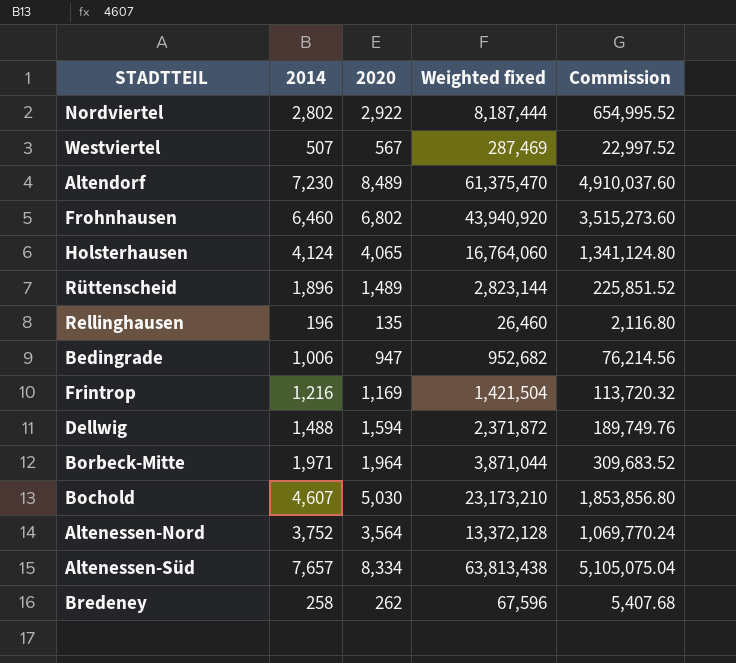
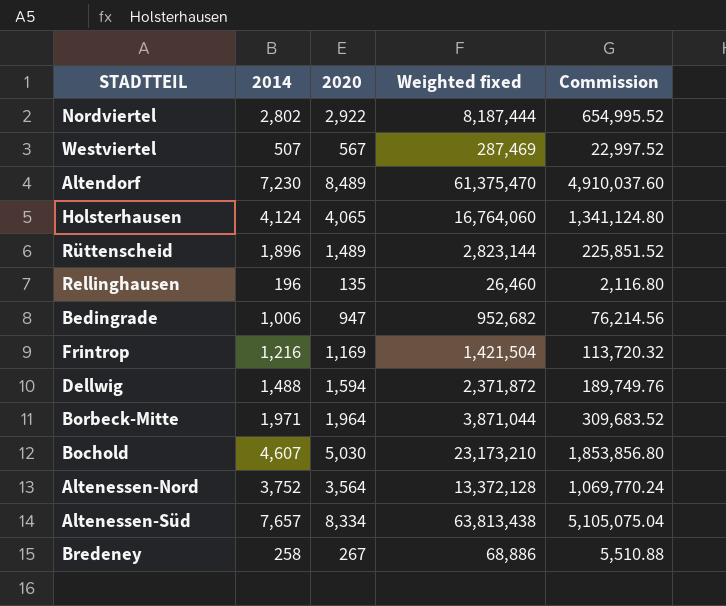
row Frohnhausen: 6,460 | 6,802 | 43,940,920 | 3,515,273.60 -> none
Bredeney | 2020: 262 -> 267
Bredeney | Weighted fixed: 67,596 -> 68,886
Bredeney | Commission: 5,407.68 -> 5,510.88

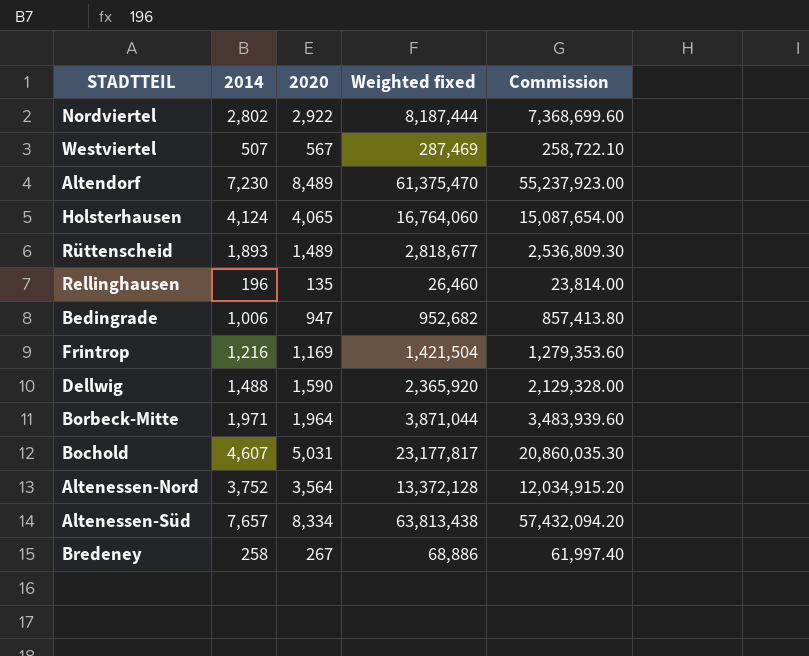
column Commission | formula: [Weighted fixed] * 0.08 -> [Weighted fixed] * 0.9
Rüttenscheid | 2014: 1,896 -> 1,893
Rüttenscheid | Weighted fixed: 2,823,144 -> 2,818,677
Dellwig | 2020: 1,594 -> 1,590
Dellwig | Weighted fixed: 2,371,872 -> 2,365,920
Bochold | 2020: 5,030 -> 5,031
Bochold | Weighted fixed: 23,173,210 -> 23,177,817

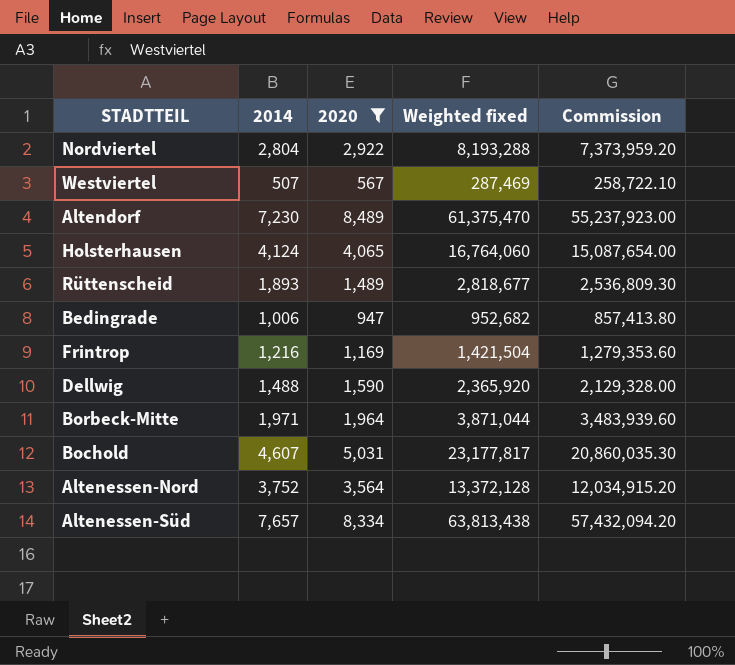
filter: none -> 2020 >= 567
Nordviertel | 2014: 2,802 -> 2,804
Nordviertel | Weighted fixed: 8,187,444 -> 8,193,288
Nordviertel | Commission: 7,368,699.60 -> 7,373,959.20

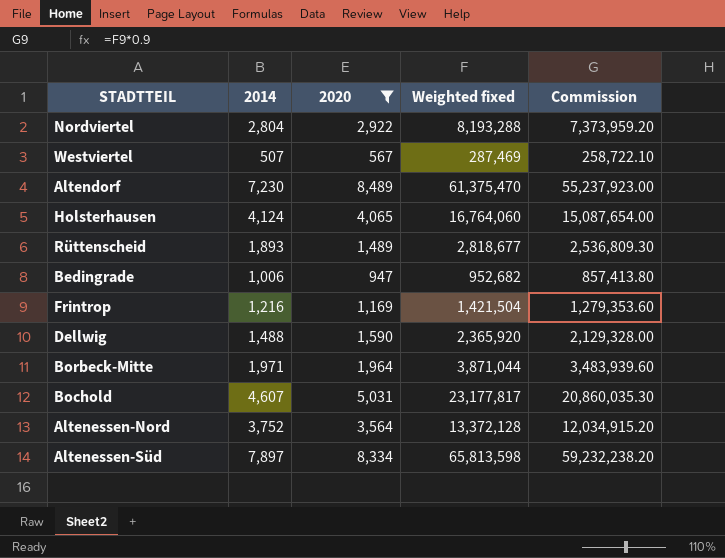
Altenessen-Süd | 2014: 7,657 -> 7,897
Altenessen-Süd | Weighted fixed: 63,813,438 -> 65,813,598
Altenessen-Süd | Commission: 57,432,094.20 -> 59,232,238.20

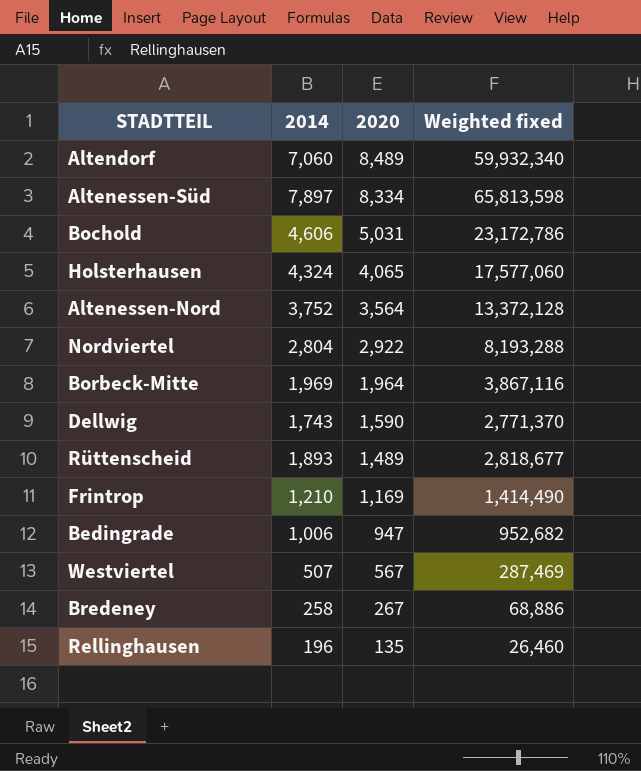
filter: 2020 >= 567 -> none
row order: none -> 2020 descending
column Commission | formula: [Weighted fixed] * 0.9 -> none
Altendorf | 2014: 7,230 -> 7,060
Altendorf | Weighted fixed: 61,375,470 -> 59,932,340
Bochold | 2014: 4,607 -> 4,606
Bochold | Weighted fixed: 23,177,817 -> 23,172,786
Holsterhausen | 2014: 4,124 -> 4,324
Holsterhausen | Weighted fixed: 16,764,060 -> 17,577,060
Borbeck-Mitte | 2014: 1,971 -> 1,969
Borbeck-Mitte | Weighted fixed: 3,871,044 -> 3,867,116
Dellwig | 2014: 1,488 -> 1,743
Dellwig | Weighted fixed: 2,365,920 -> 2,771,370
Frintrop | 2014: 1,216 -> 1,210
Frintrop | Weighted fixed: 1,421,504 -> 1,414,490

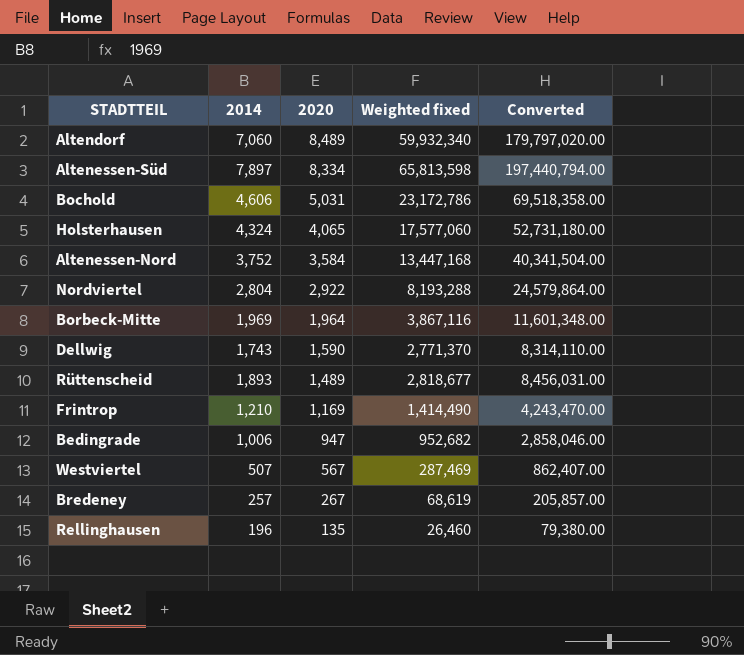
column Converted | formula: none -> [Weighted fixed] * 3
Altenessen-Nord | 2020: 3,564 -> 3,584
Altenessen-Nord | Weighted fixed: 13,372,128 -> 13,447,168
Bredeney | 2014: 258 -> 257
Bredeney | Weighted fixed: 68,886 -> 68,619

